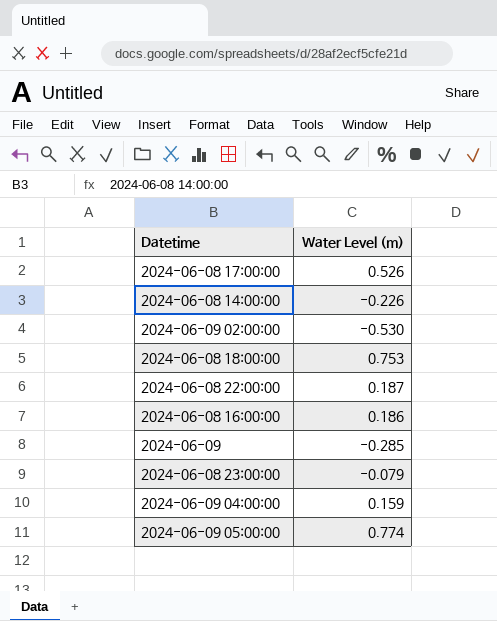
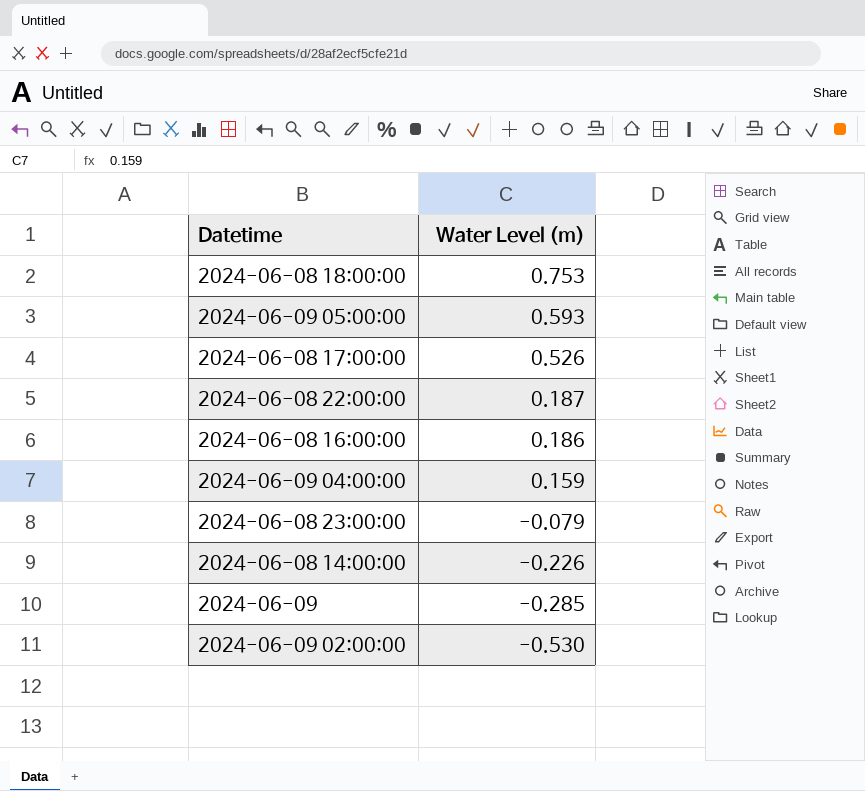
row order: none -> Water Level (m) descending
2024-06-09 05:00:00 | Water Level (m): 0.774 -> 0.593

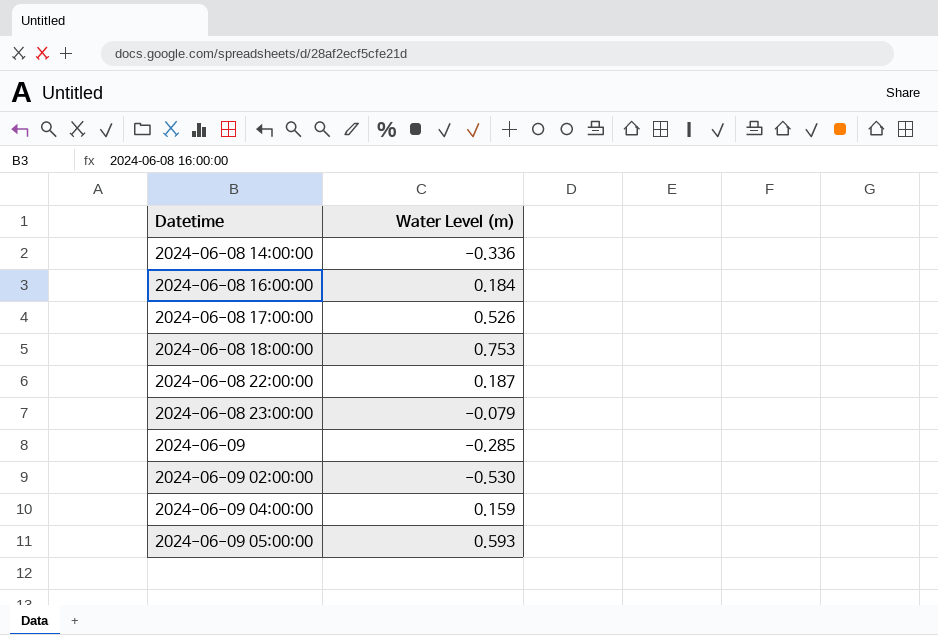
row order: Water Level (m) descending -> Datetime ascending
2024-06-08 14:00:00 | Water Level (m): -0.226 -> -0.336
2024-06-08 16:00:00 | Water Level (m): 0.186 -> 0.184

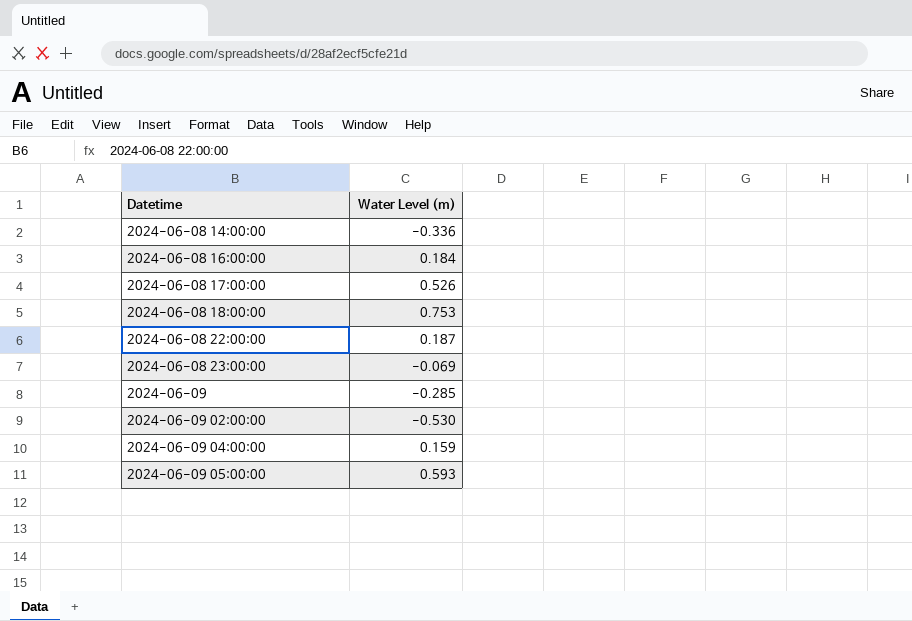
2024-06-08 23:00:00 | Water Level (m): -0.079 -> -0.069

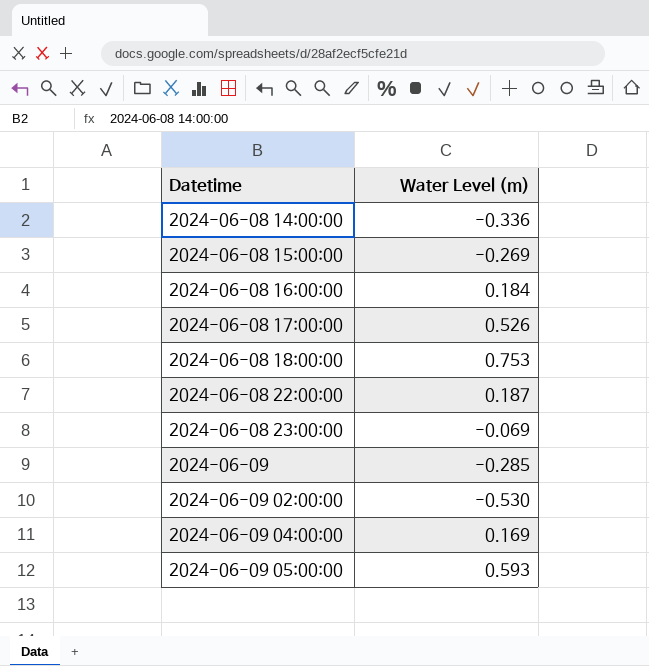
row 2024-06-08 15:00:00: none -> -0.269
2024-06-09 04:00:00 | Water Level (m): 0.159 -> 0.169

